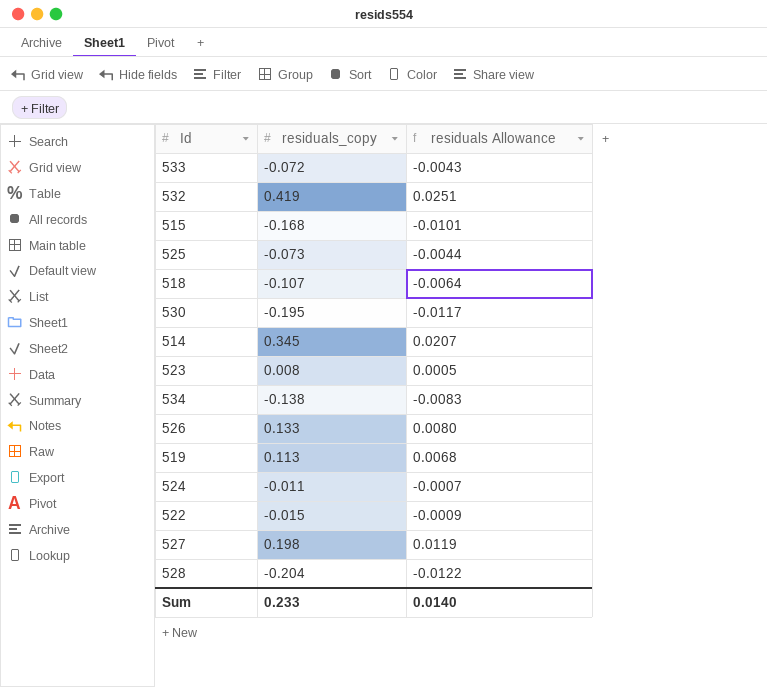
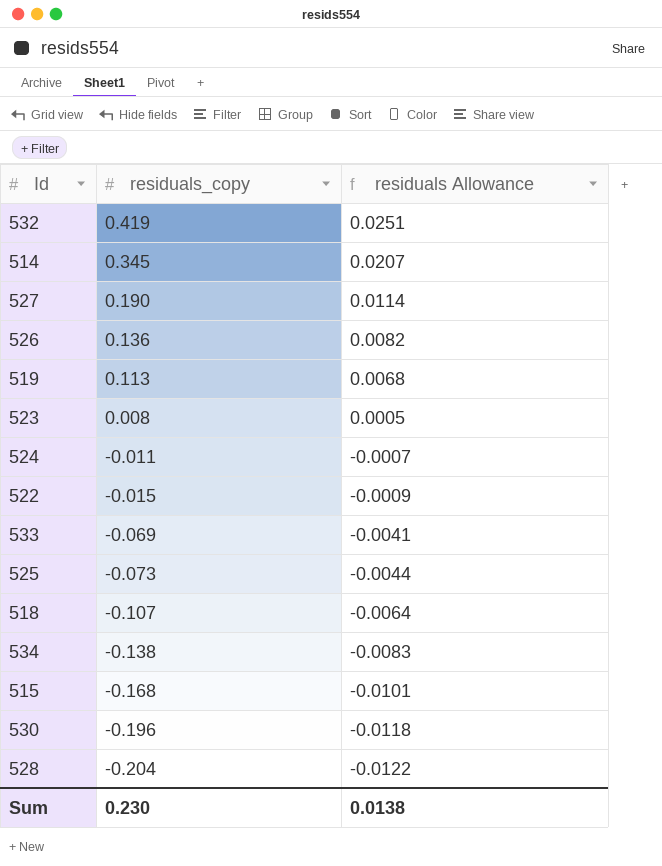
row order: none -> residuals_copy descending
527 | residuals_copy: 0.198 -> 0.190
527 | residuals Allowance: 0.0119 -> 0.0114
526 | residuals_copy: 0.133 -> 0.136
526 | residuals Allowance: 0.0080 -> 0.0082
533 | residuals_copy: -0.072 -> -0.069
533 | residuals Allowance: -0.0043 -> -0.0041
530 | residuals_copy: -0.195 -> -0.196
530 | residuals Allowance: -0.0117 -> -0.0118
Sum | residuals_copy: 0.233 -> 0.230
Sum | residuals Allowance: 0.0140 -> 0.0138

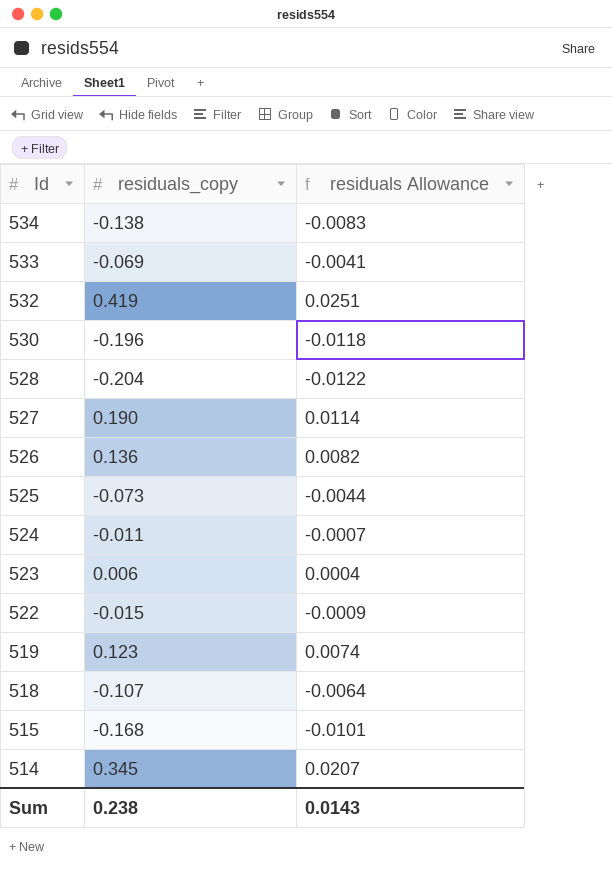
row order: residuals_copy descending -> Id descending
523 | residuals_copy: 0.008 -> 0.006
523 | residuals Allowance: 0.0005 -> 0.0004
519 | residuals_copy: 0.113 -> 0.123
519 | residuals Allowance: 0.0068 -> 0.0074
Sum | residuals_copy: 0.230 -> 0.238
Sum | residuals Allowance: 0.0138 -> 0.0143

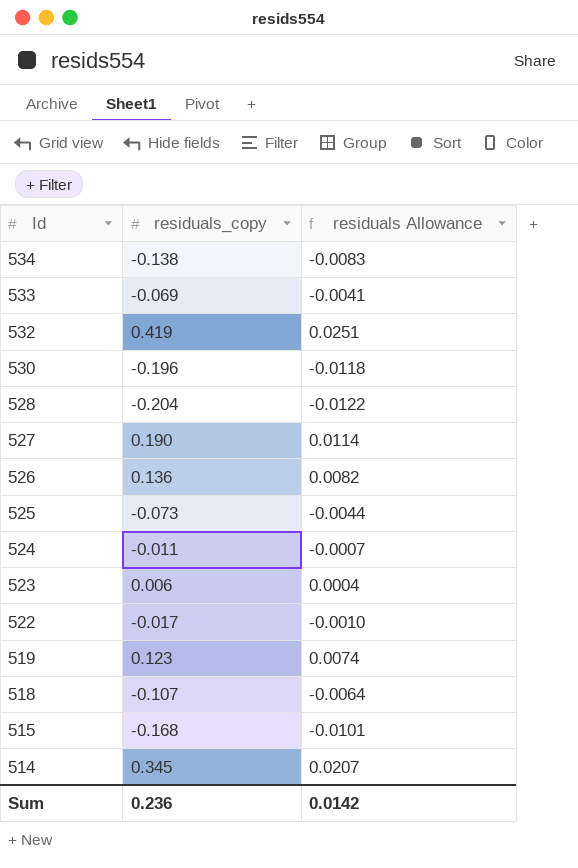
522 | residuals_copy: -0.015 -> -0.017
522 | residuals Allowance: -0.0009 -> -0.0010
Sum | residuals_copy: 0.238 -> 0.236
Sum | residuals Allowance: 0.0143 -> 0.0142

